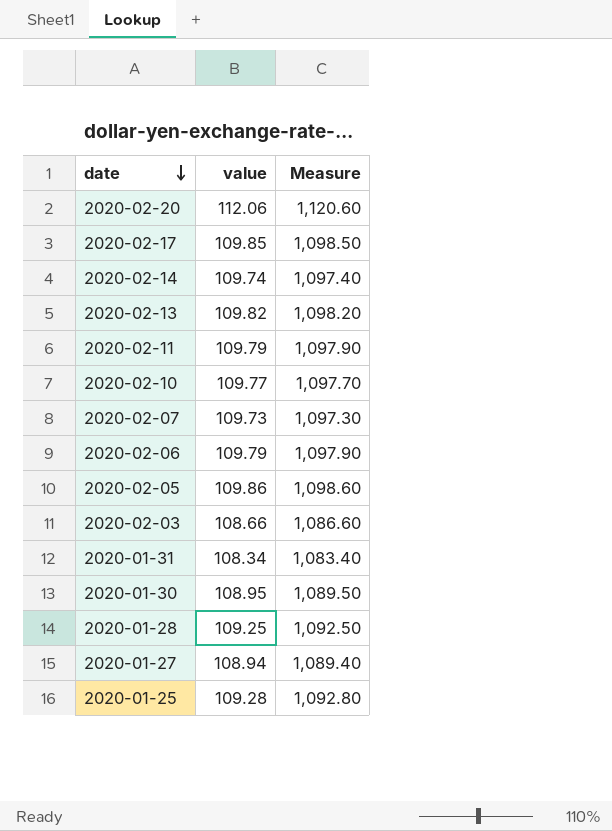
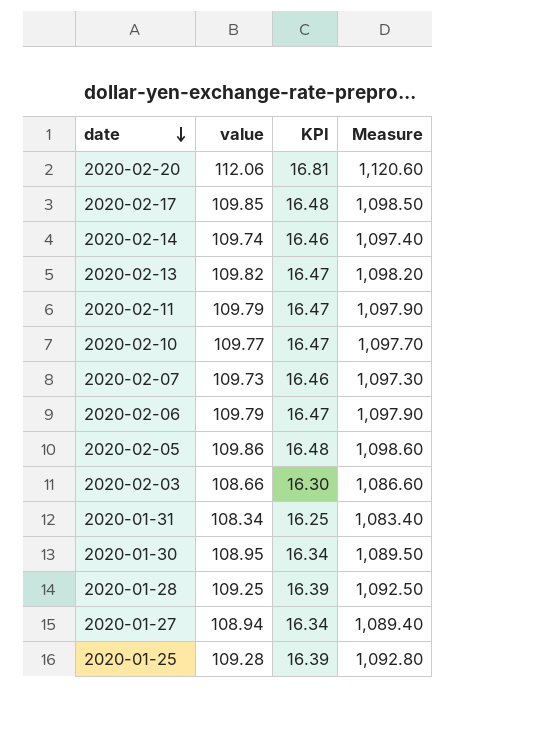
column KPI | formula: none -> [value] * 0.15

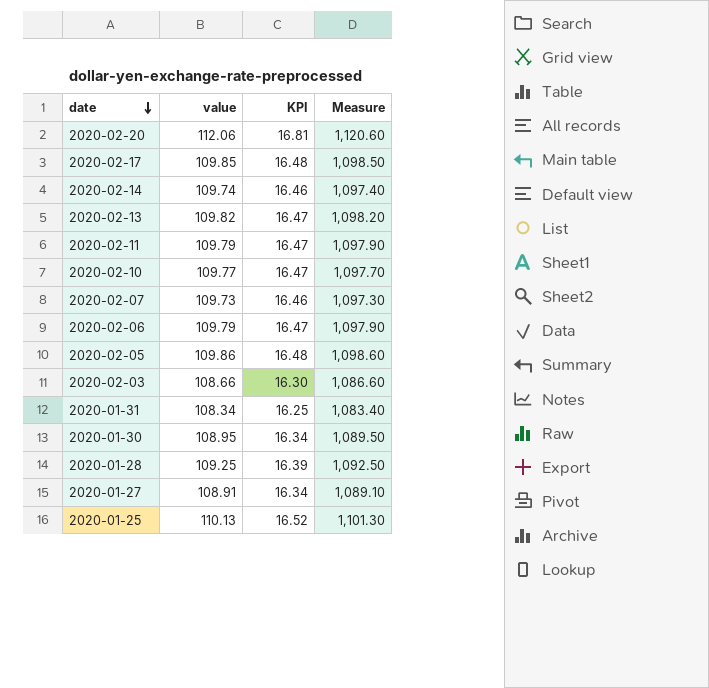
2020-01-27 | value: 108.94 -> 108.91
2020-01-27 | Measure: 1,089.40 -> 1,089.10
2020-01-25 | value: 109.28 -> 110.13
2020-01-25 | KPI: 16.39 -> 16.52
2020-01-25 | Measure: 1,092.80 -> 1,101.30

